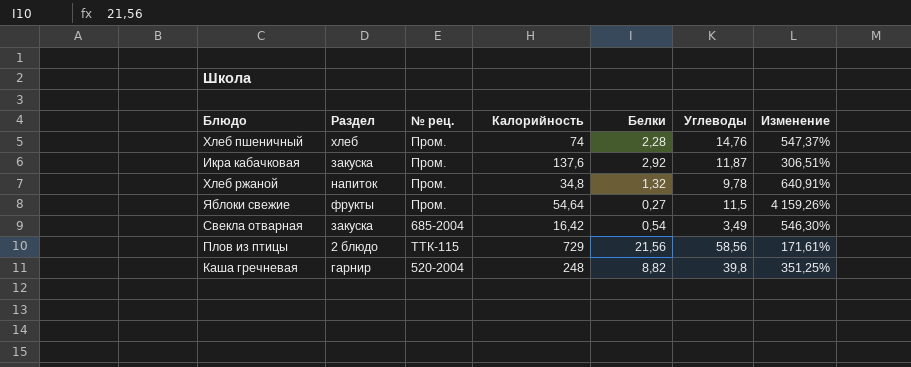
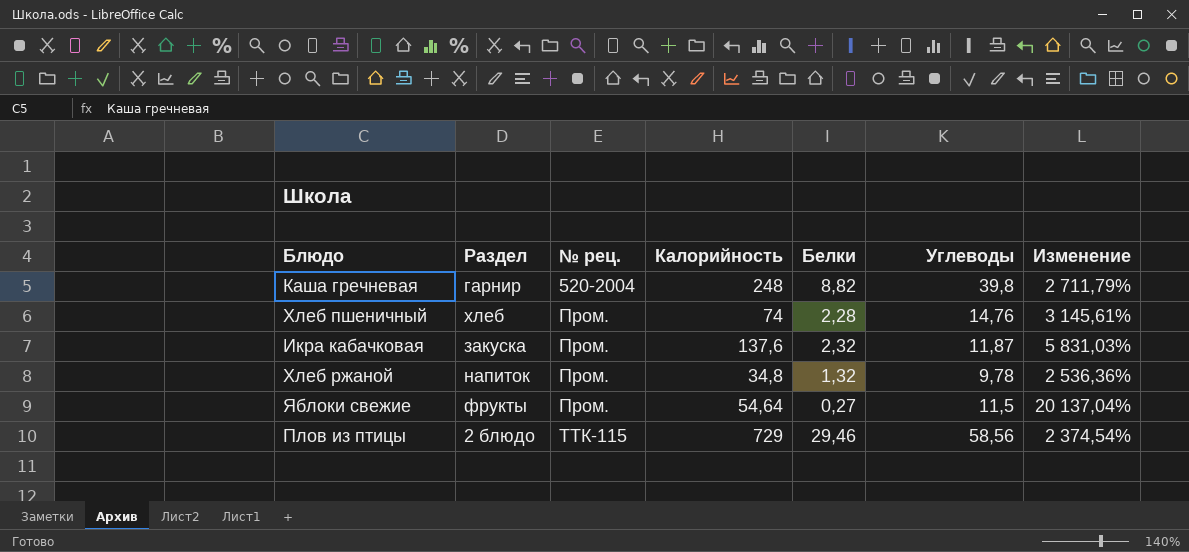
row order: none -> № рец. ascending
column Изменение | formula: ([Углеводы] - [Белки]) / [Белки] -> ([Калорийность] - [Белки]) / [Белки]
row Свекла отварная: закуска | 685-2004 | 16,42 | 0,54 | 3,49 | 546,30% -> none
Икра кабачковая | Белки: 2,92 -> 2,32
Плов из птицы | Белки: 21,56 -> 29,46

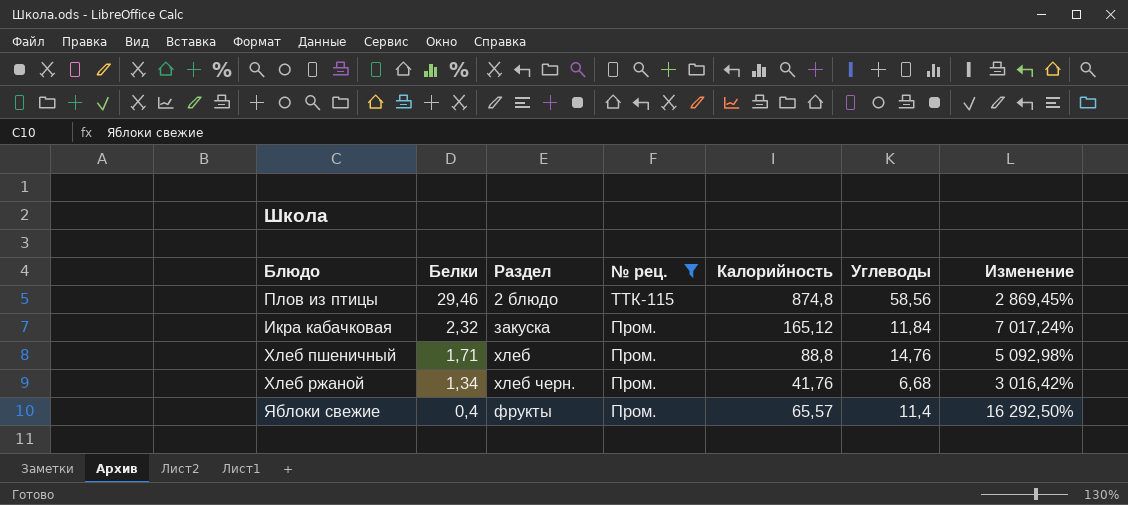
filter: none -> № рец. != 520-2004
row order: № рец. ascending -> Белки descending
column Белки | position: 5 -> 2
Плов из птицы | Калорийность: 729 -> 874,8
Плов из птицы | Изменение: 2 374,54% -> 2 869,45%
Икра кабачковая | Калорийность: 137,6 -> 165,12
Икра кабачковая | Углеводы: 11,87 -> 11,84
Икра кабачковая | Изменение: 5 831,03% -> 7 017,24%
Хлеб пшеничный | Белки: 2,28 -> 1,71
Хлеб пшеничный | Калорийность: 74 -> 88,8
Хлеб пшеничный | Изменение: 3 145,61% -> 5 092,98%
Хлеб ржаной | Белки: 1,32 -> 1,34
Хлеб ржаной | Раздел: напиток -> хлеб черн.
Хлеб ржаной | Калорийность: 34,8 -> 41,76
Хлеб ржаной | Углеводы: 9,78 -> 6,68
Хлеб ржаной | Изменение: 2 536,36% -> 3 016,42%
Яблоки свежие | Белки: 0,27 -> 0,4
Яблоки свежие | Калорийность: 54,64 -> 65,57
Яблоки свежие | Углеводы: 11,5 -> 11,4
Яблоки свежие | Изменение: 20 137,04% -> 16 292,50%

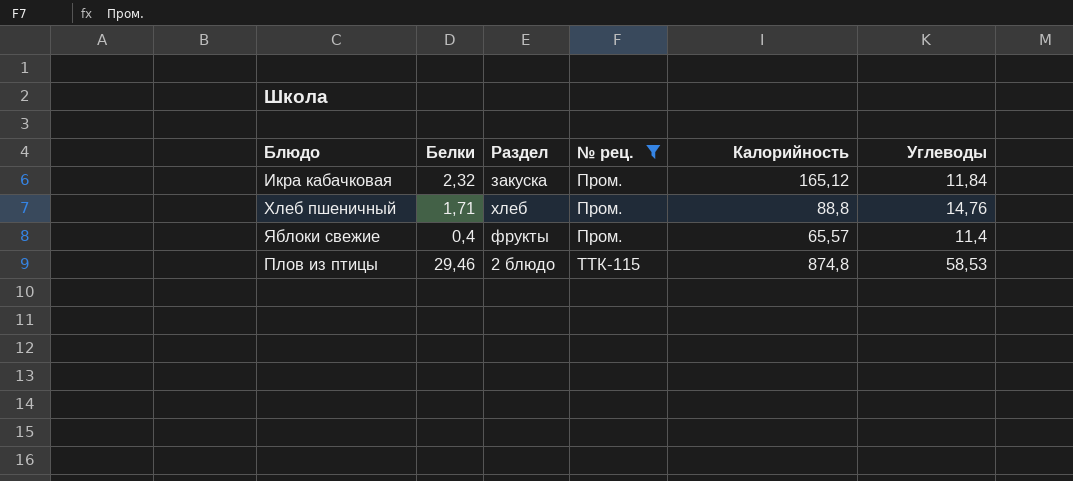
row order: Белки descending -> № рец. ascending
column Изменение | formula: ([Калорийность] - [Белки]) / [Белки] -> none
row Хлеб ржаной: 1,34 | хлеб черн. | Пром. | 41,76 | 6,68 | 3 016,42% -> none
Плов из птицы | Углеводы: 58,56 -> 58,53

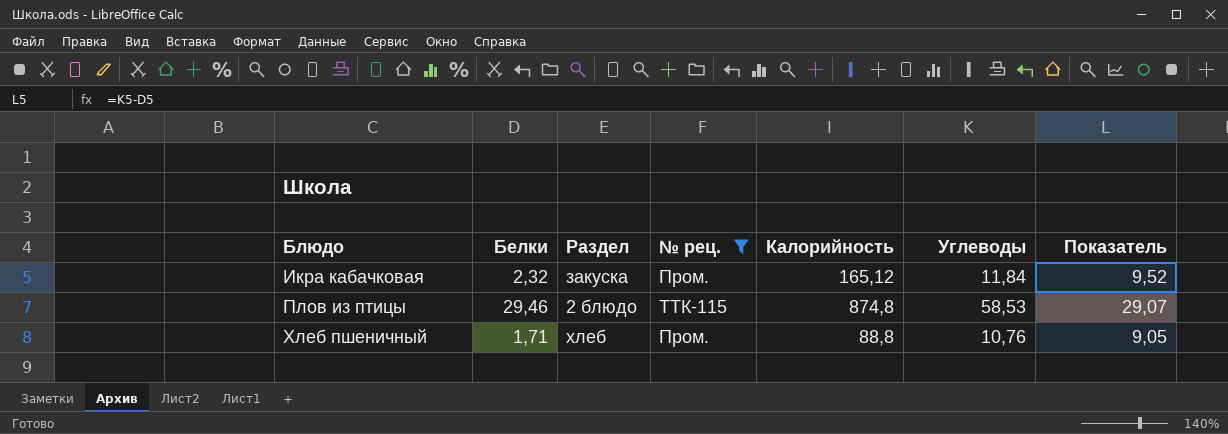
row order: № рец. ascending -> Блюдо ascending
column Показатель | formula: none -> [Углеводы] - [Белки]
row Яблоки свежие: 0,4 | фрукты | Пром. | 65,57 | 11,4 -> none
Хлеб пшеничный | Углеводы: 14,76 -> 10,76

